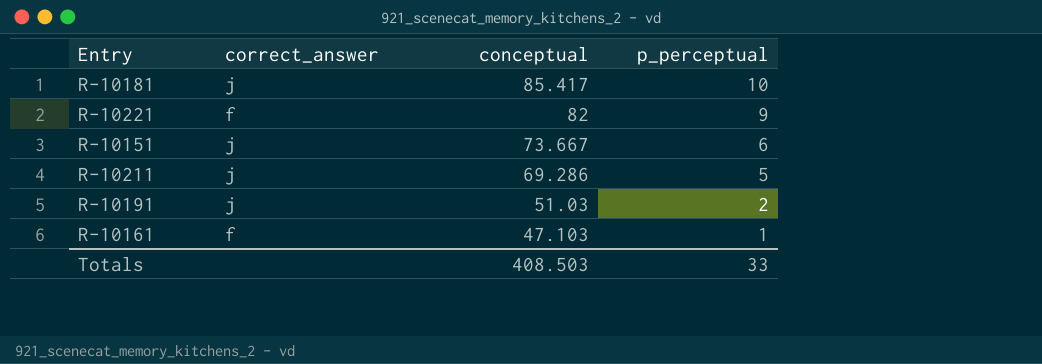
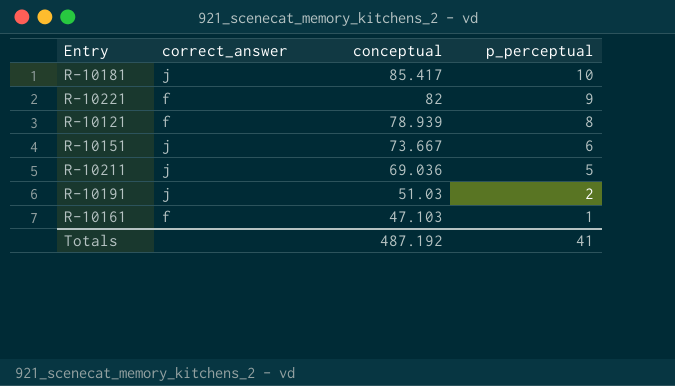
row R-10121: none -> f | 78.939 | 8
R-10211 | conceptual: 69.286 -> 69.036
Totals | conceptual: 408.503 -> 487.192
Totals | p_perceptual: 33 -> 41

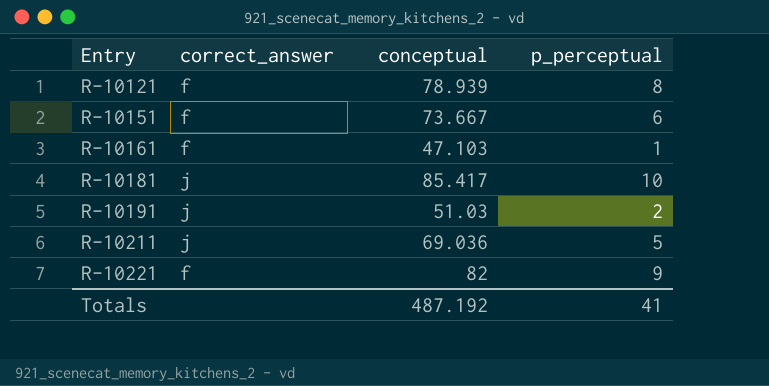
row order: conceptual descending -> Entry ascending
R-10151 | correct_answer: j -> f

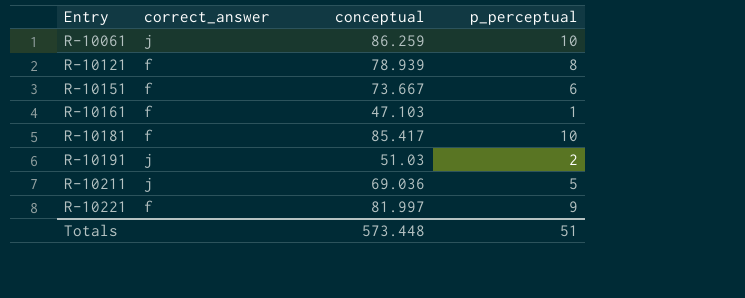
row R-10061: none -> j | 86.259 | 10
R-10181 | correct_answer: j -> f
R-10221 | conceptual: 82 -> 81.997
Totals | conceptual: 487.192 -> 573.448
Totals | p_perceptual: 41 -> 51

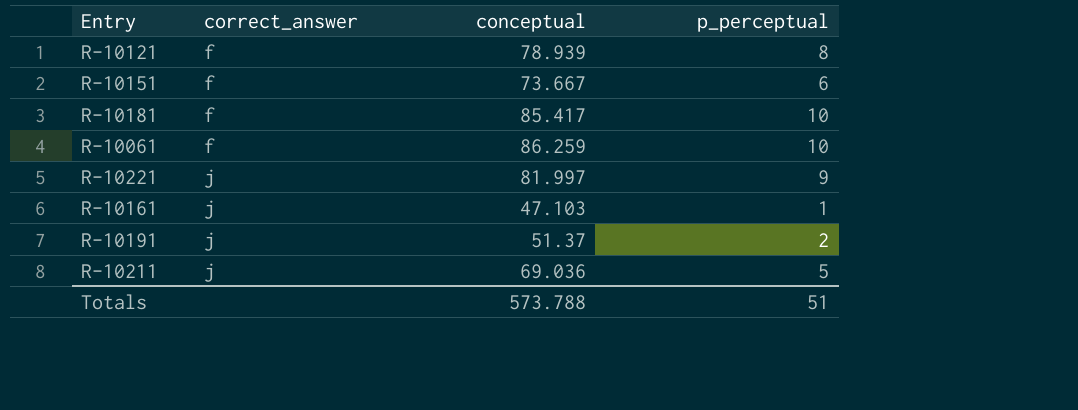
row order: Entry ascending -> correct_answer ascending
R-10061 | correct_answer: j -> f
R-10221 | correct_answer: f -> j
R-10161 | correct_answer: f -> j
R-10191 | conceptual: 51.03 -> 51.37
Totals | conceptual: 573.448 -> 573.788

